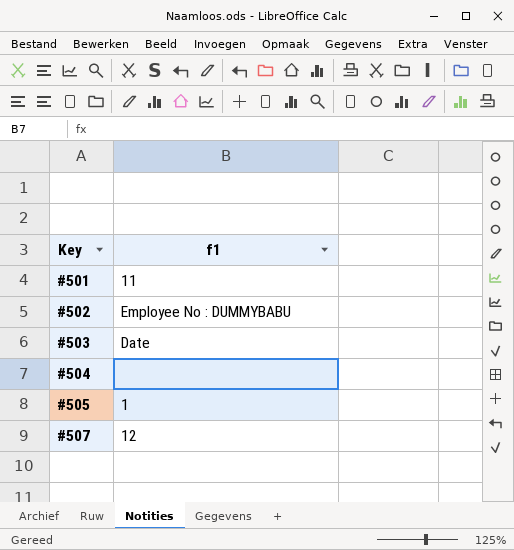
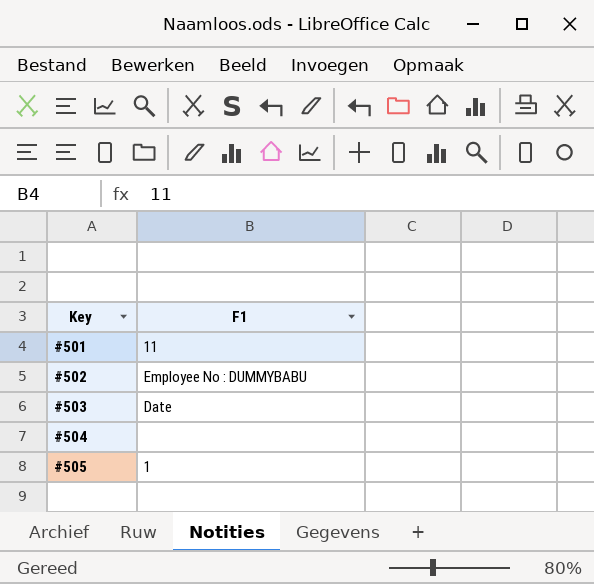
column name: f1 -> F1
row #507: 12 -> none

